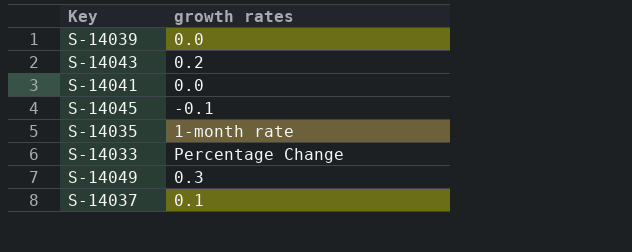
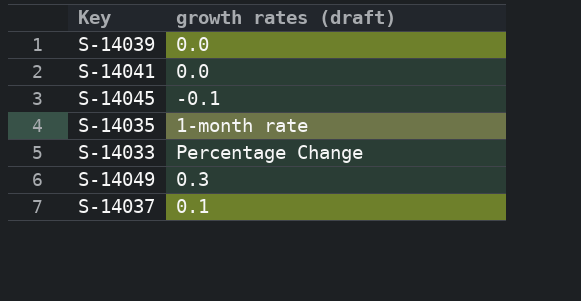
column name: growth rates -> growth rates (draft)
row S-14043: 0.2 -> none

